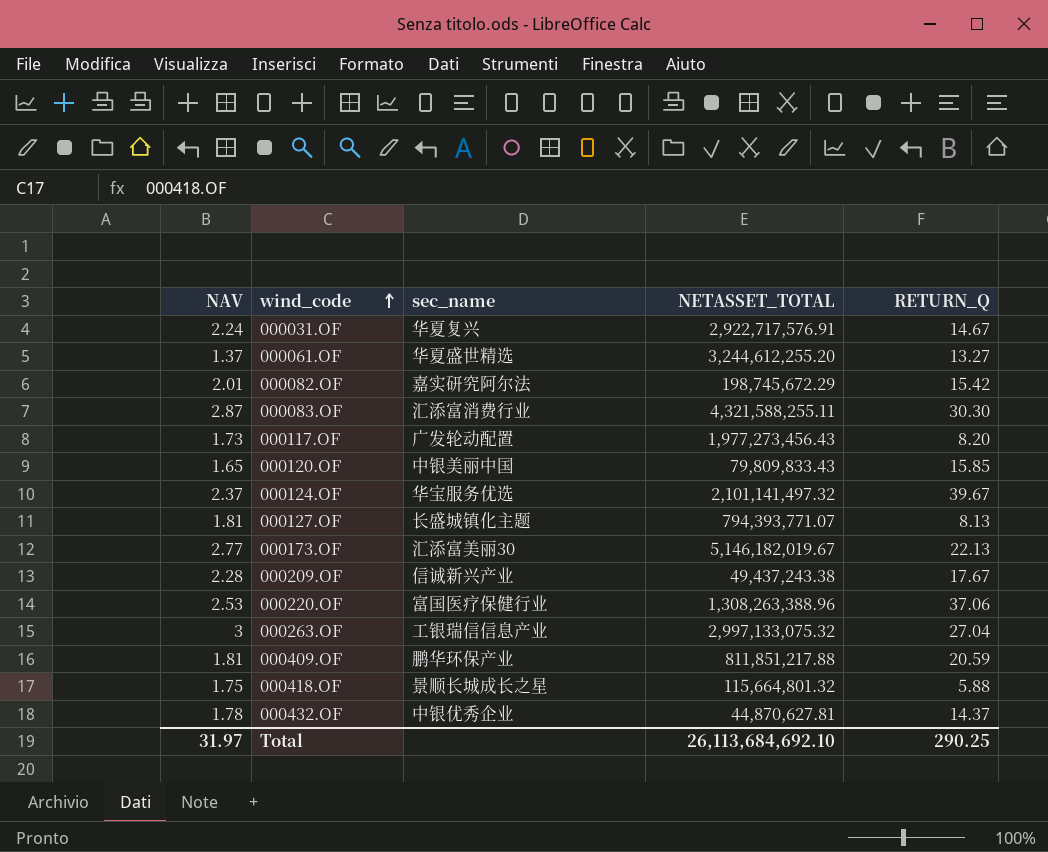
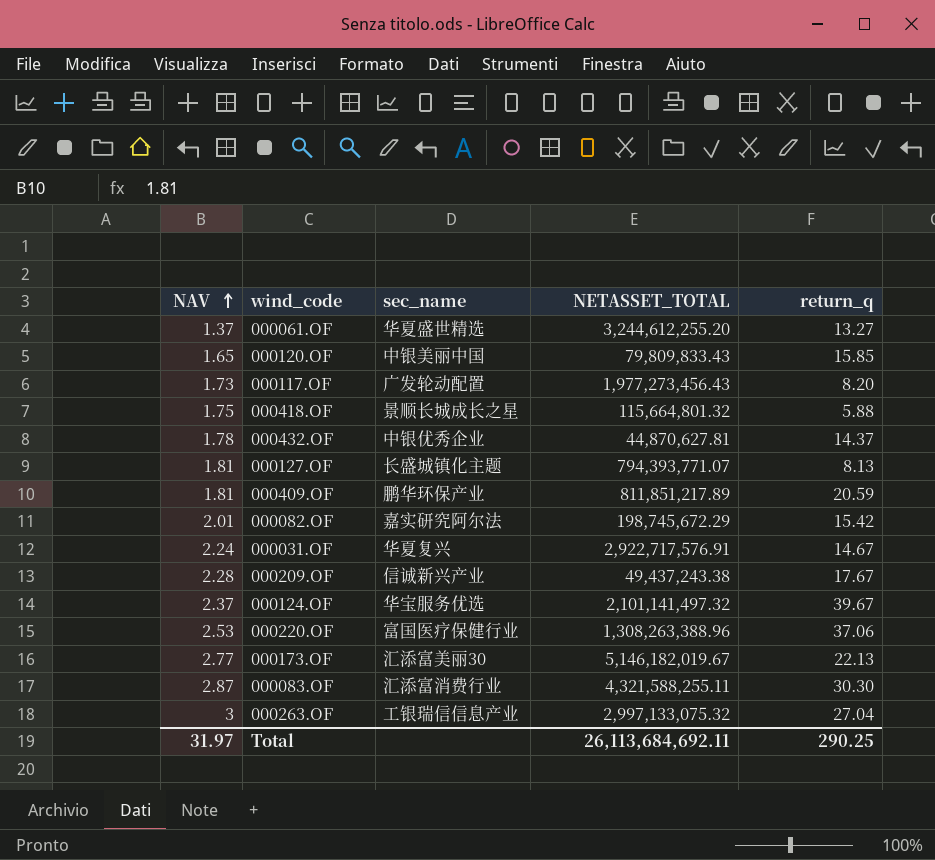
row order: wind_code ascending -> NAV ascending
column name: RETURN_Q -> return_q
000409.OF | NETASSET_TOTAL: 811,851,217.88 -> 811,851,217.89
Total | NETASSET_TOTAL: 26,113,684,692.10 -> 26,113,684,692.11

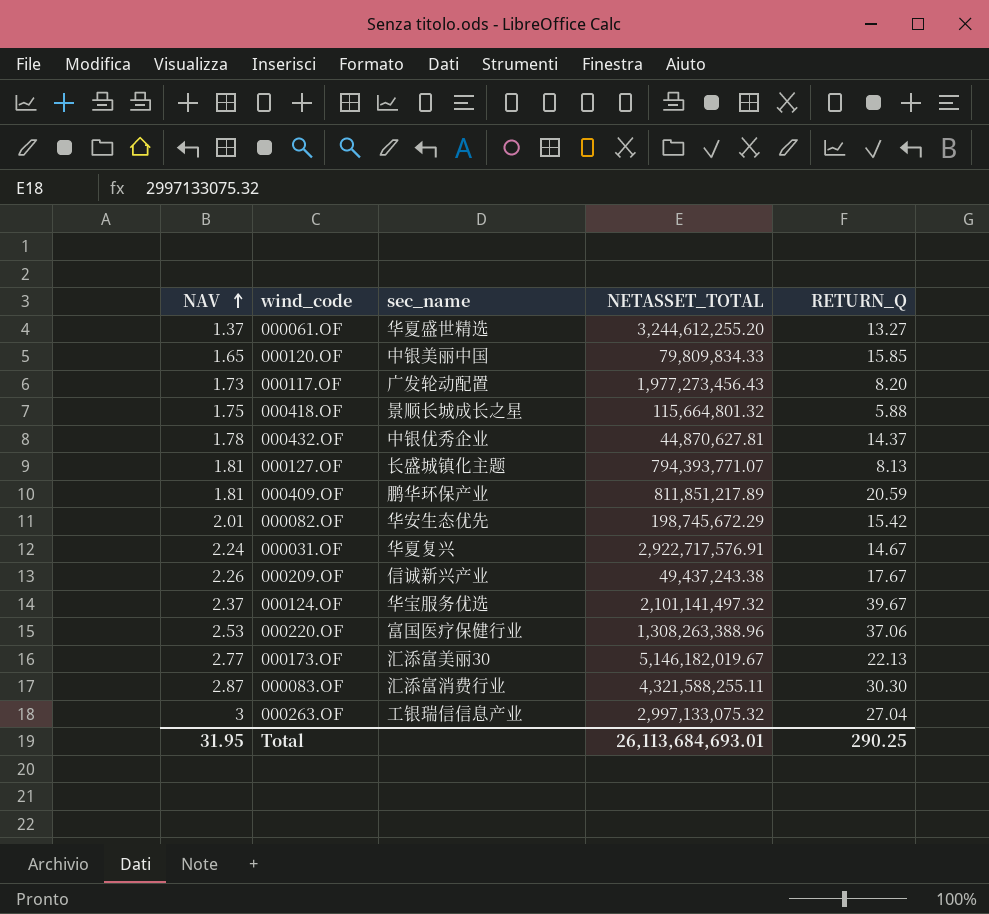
column name: return_q -> RETURN_Q
000120.OF | NETASSET_TOTAL: 79,809,833.43 -> 79,809,834.33
000082.OF | sec_name: 嘉实研究阿尔法 -> 华安生态优先
000209.OF | NAV: 2.28 -> 2.26
Total | NAV: 31.97 -> 31.95
Total | NETASSET_TOTAL: 26,113,684,692.11 -> 26,113,684,693.01

